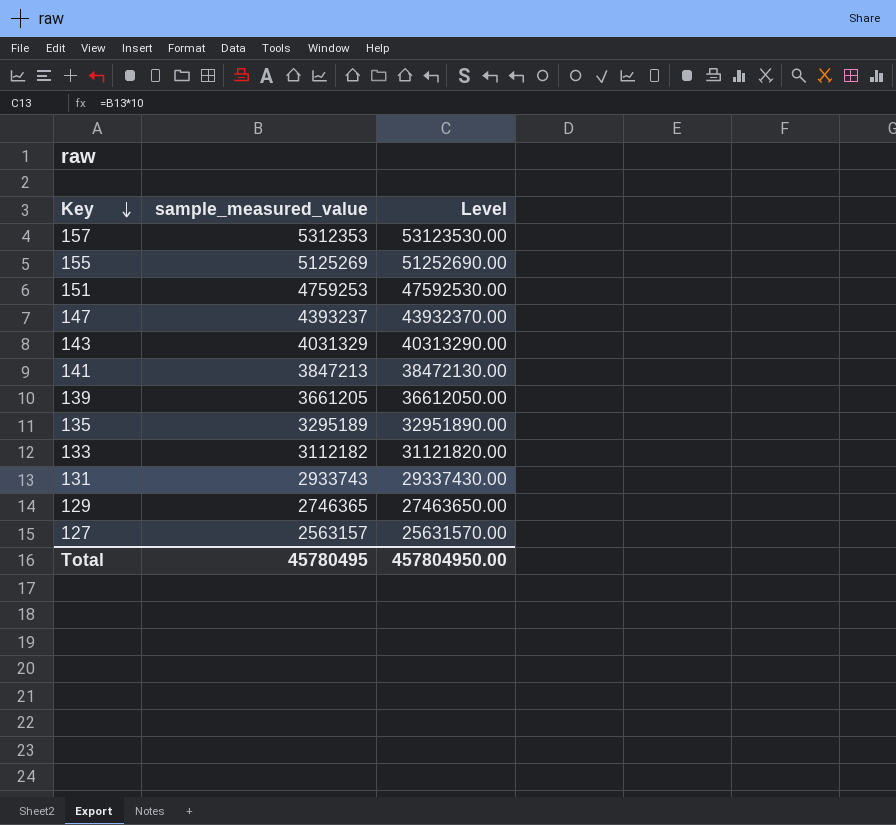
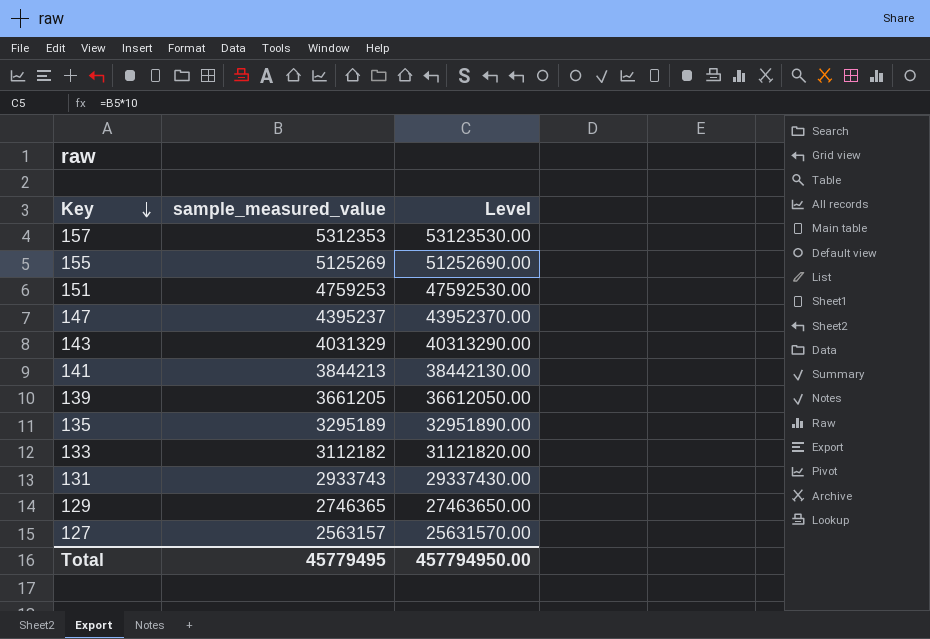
147 | sample_measured_value: 4393237 -> 4395237
147 | Level: 43932370.00 -> 43952370.00
141 | sample_measured_value: 3847213 -> 3844213
141 | Level: 38472130.00 -> 38442130.00
Total | sample_measured_value: 45780495 -> 45779495
Total | Level: 457804950.00 -> 457794950.00

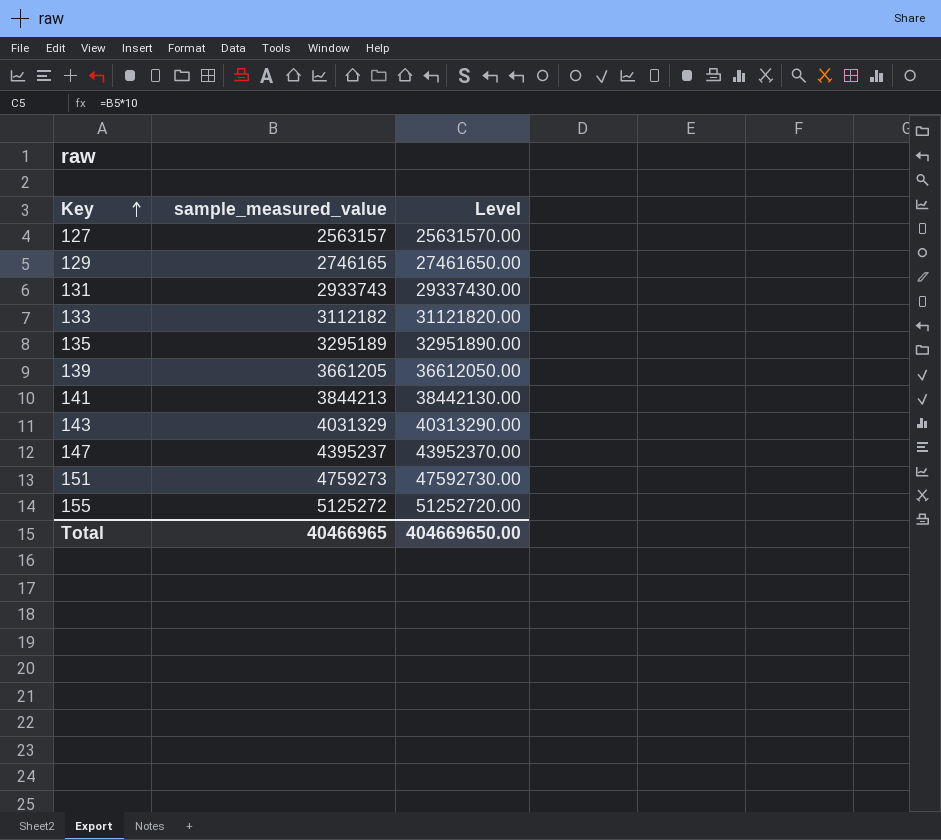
row order: Key descending -> Key ascending
row 157: 5312353 | 53123530.00 -> none
129 | sample_measured_value: 2746365 -> 2746165
129 | Level: 27463650.00 -> 27461650.00
151 | sample_measured_value: 4759253 -> 4759273
151 | Level: 47592530.00 -> 47592730.00
155 | sample_measured_value: 5125269 -> 5125272
155 | Level: 51252690.00 -> 51252720.00
Total | sample_measured_value: 45779495 -> 40466965
Total | Level: 457794950.00 -> 404669650.00

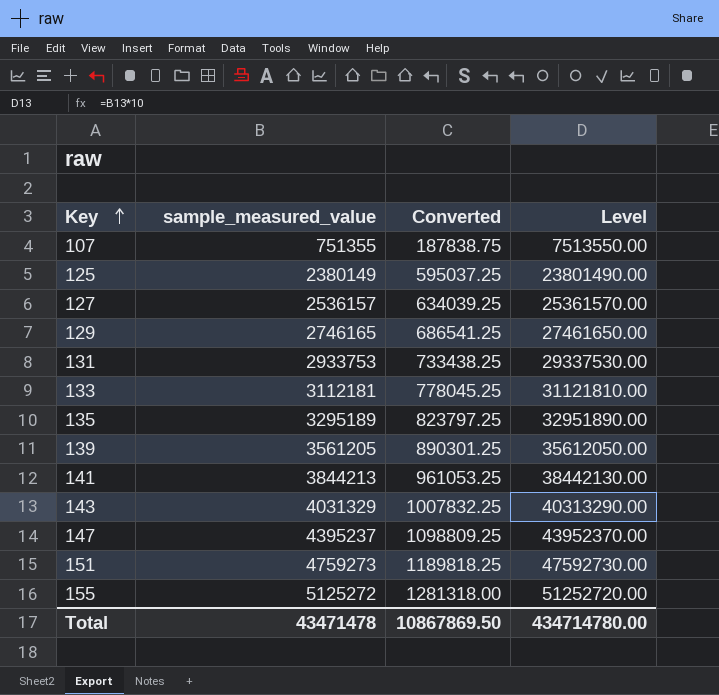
column Converted | formula: none -> [sample_measured_value] * 0.25
row 107: none -> 751355 | 187838.75 | 7513550.00
row 125: none -> 2380149 | 595037.25 | 23801490.00
127 | sample_measured_value: 2563157 -> 2536157
127 | Level: 25631570.00 -> 25361570.00
131 | sample_measured_value: 2933743 -> 2933753
131 | Level: 29337430.00 -> 29337530.00
133 | sample_measured_value: 3112182 -> 3112181
133 | Level: 31121820.00 -> 31121810.00
139 | sample_measured_value: 3661205 -> 3561205
139 | Level: 36612050.00 -> 35612050.00
Total | sample_measured_value: 40466965 -> 43471478
Total | Level: 404669650.00 -> 434714780.00

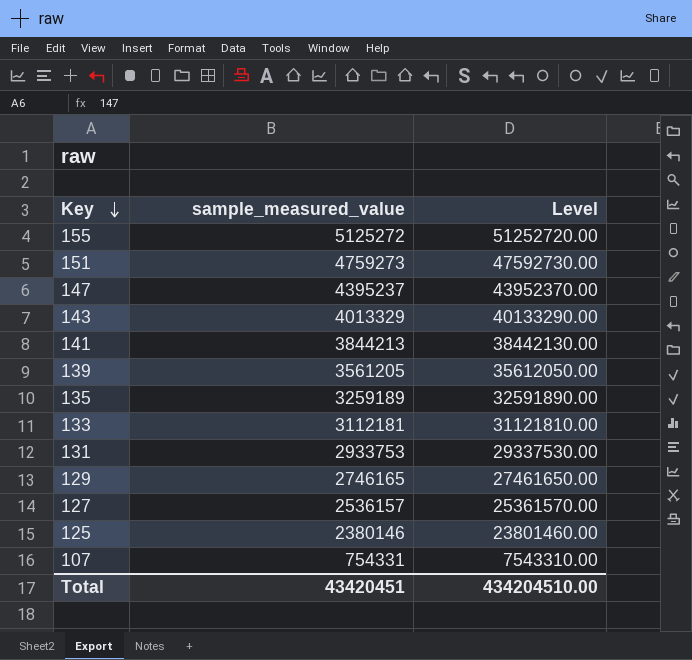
row order: Key ascending -> Key descending
column Converted | formula: [sample_measured_value] * 0.25 -> none
143 | sample_measured_value: 4031329 -> 4013329
143 | Level: 40313290.00 -> 40133290.00
135 | sample_measured_value: 3295189 -> 3259189
135 | Level: 32951890.00 -> 32591890.00
125 | sample_measured_value: 2380149 -> 2380146
125 | Level: 23801490.00 -> 23801460.00
107 | sample_measured_value: 751355 -> 754331
107 | Level: 7513550.00 -> 7543310.00
Total | sample_measured_value: 43471478 -> 43420451
Total | Level: 434714780.00 -> 434204510.00

